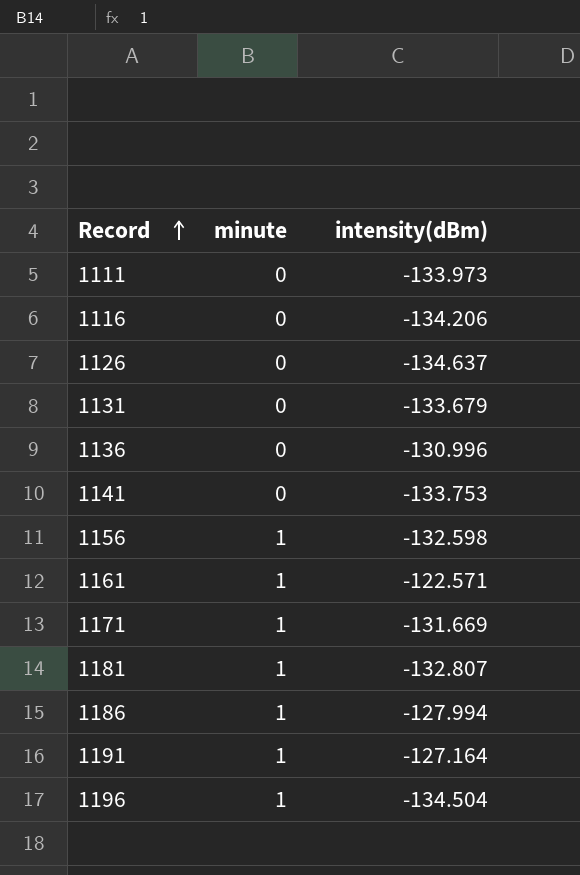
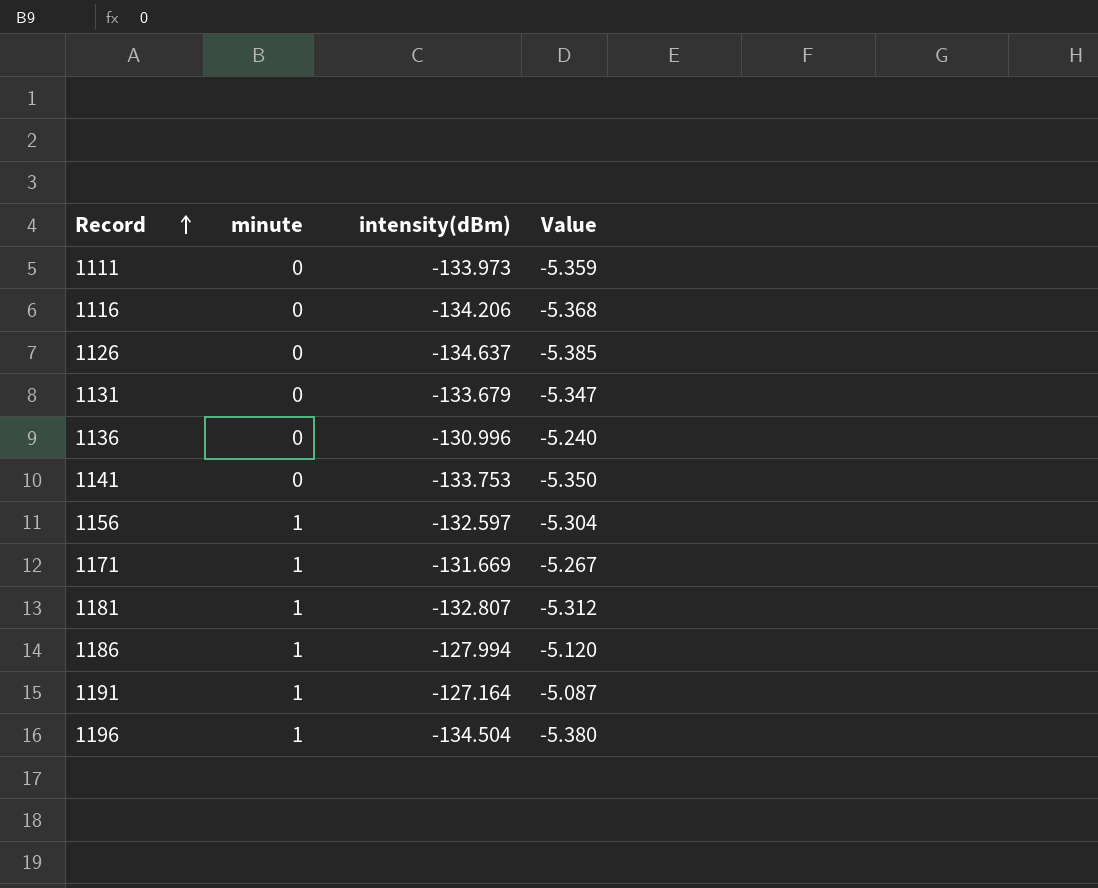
column Value | formula: none -> [intensity(dBm)] * 0.04
row 1161: 1 | -122.571 -> none
1156 | intensity(dBm): -132.598 -> -132.597

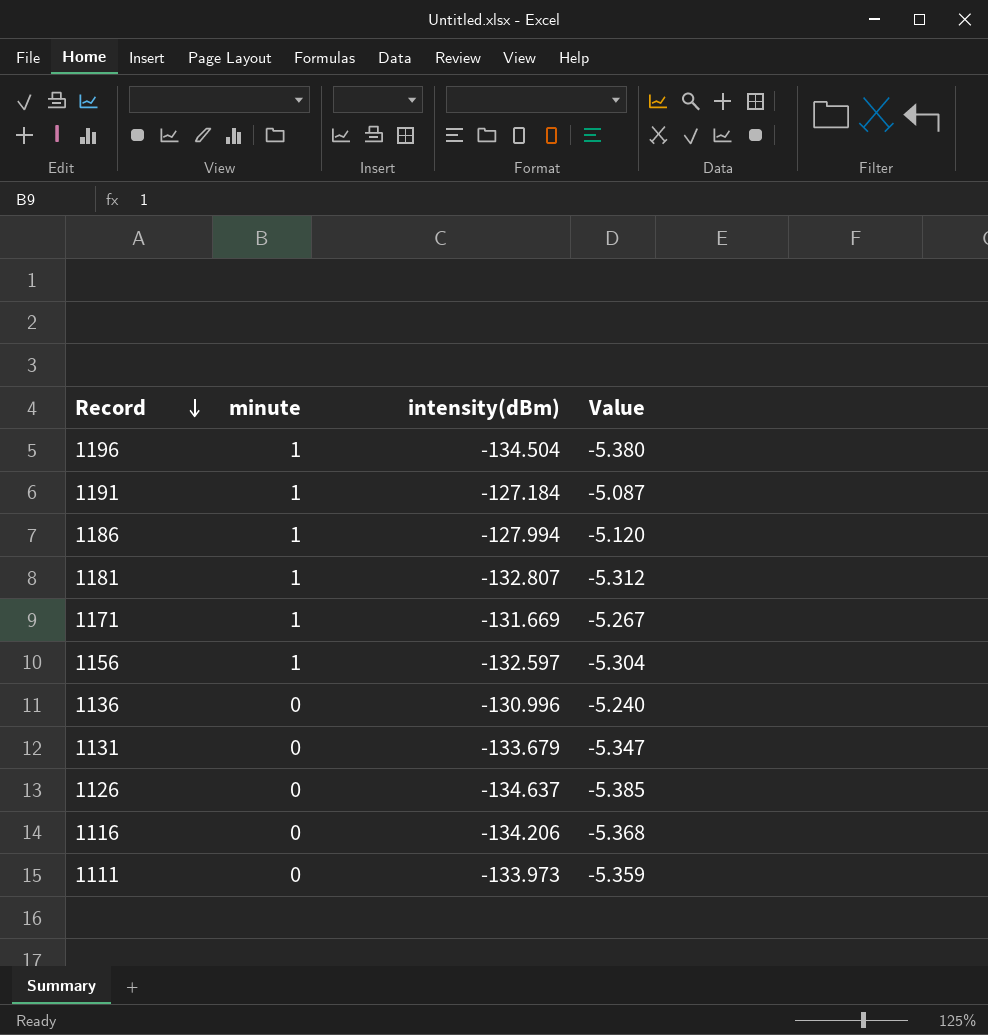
row order: Record ascending -> Record descending
row 1141: 0 | -133.753 | -5.350 -> none
1191 | intensity(dBm): -127.164 -> -127.184

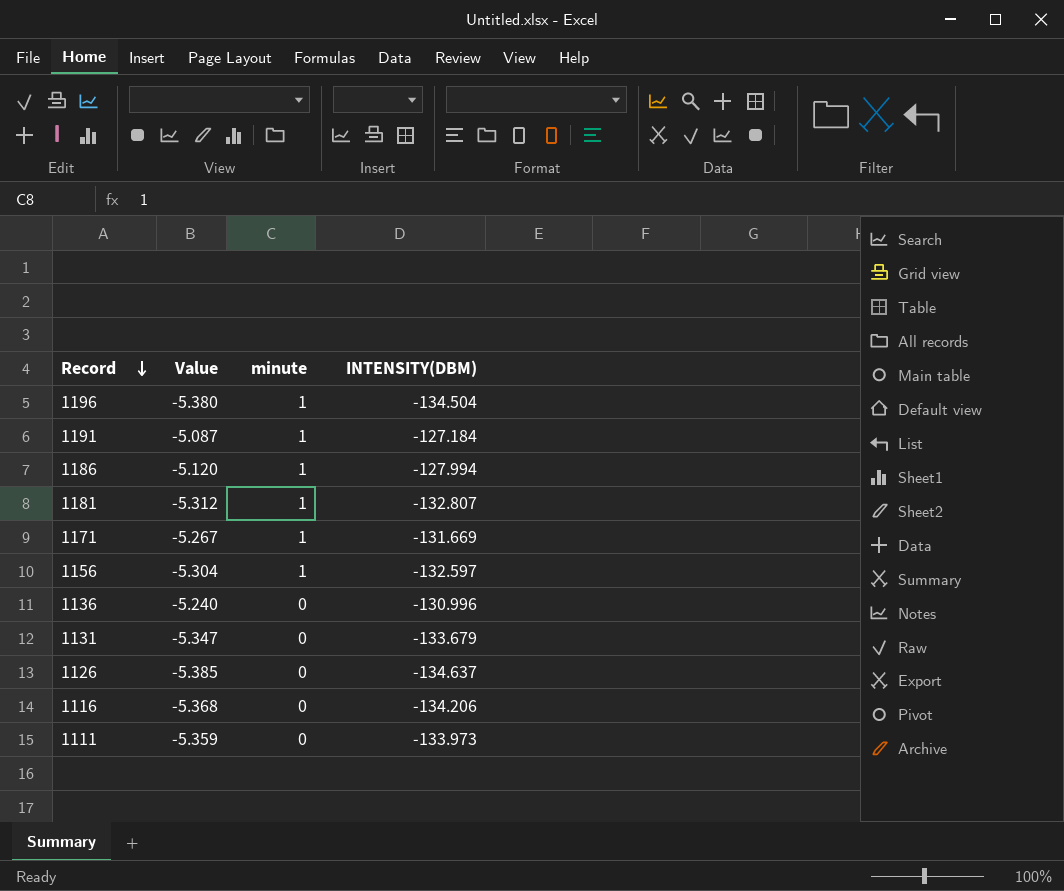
column Value | position: 4 -> 2
column name: intensity(dBm) -> INTENSITY(DBM)

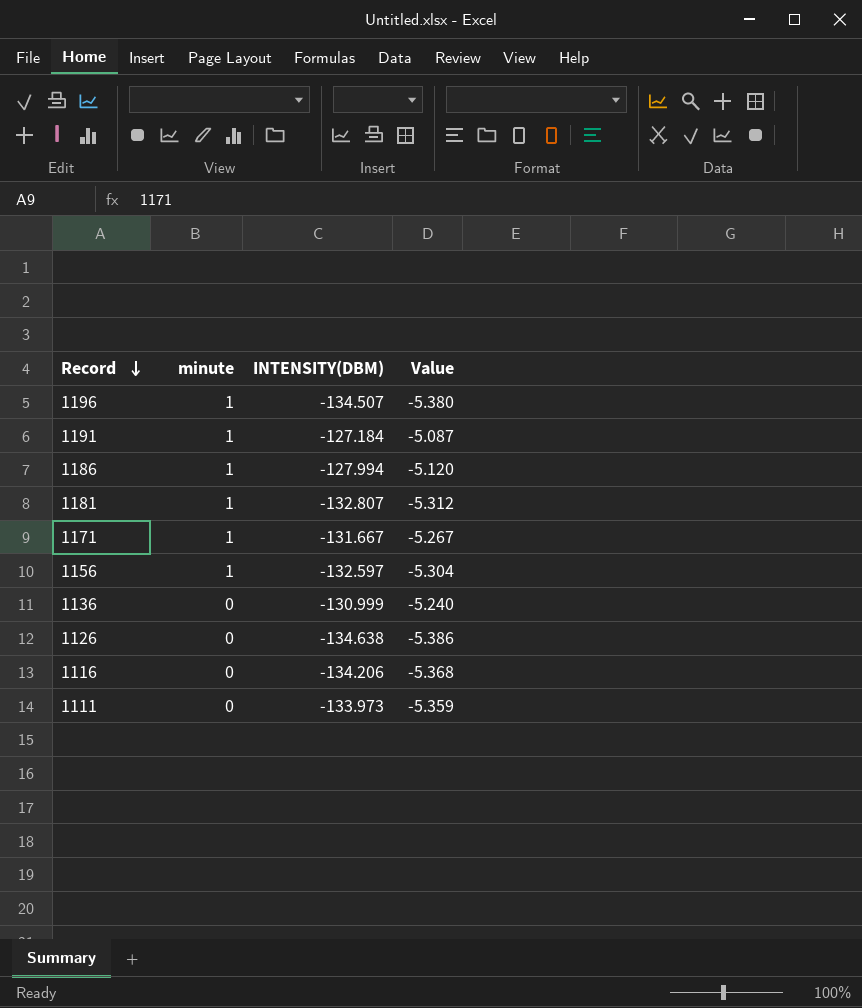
column Value | position: 2 -> 4
row 1131: -5.347 | 0 | -133.679 -> none
1196 | INTENSITY(DBM): -134.504 -> -134.507
1171 | INTENSITY(DBM): -131.669 -> -131.667
1136 | INTENSITY(DBM): -130.996 -> -130.999
1126 | INTENSITY(DBM): -134.637 -> -134.638
1126 | Value: -5.385 -> -5.386

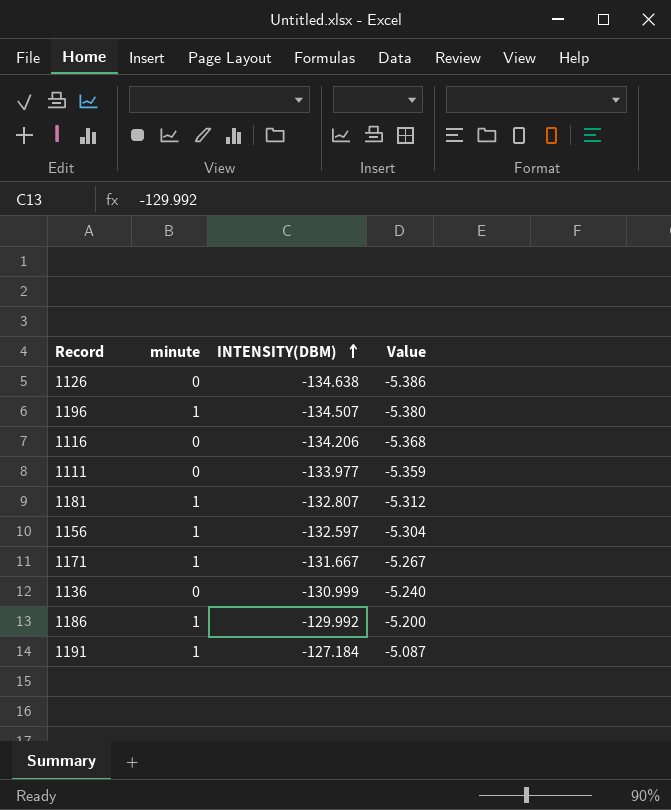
row order: Record descending -> INTENSITY(DBM) ascending
1111 | INTENSITY(DBM): -133.973 -> -133.977
1186 | INTENSITY(DBM): -127.994 -> -129.992
1186 | Value: -5.120 -> -5.200

